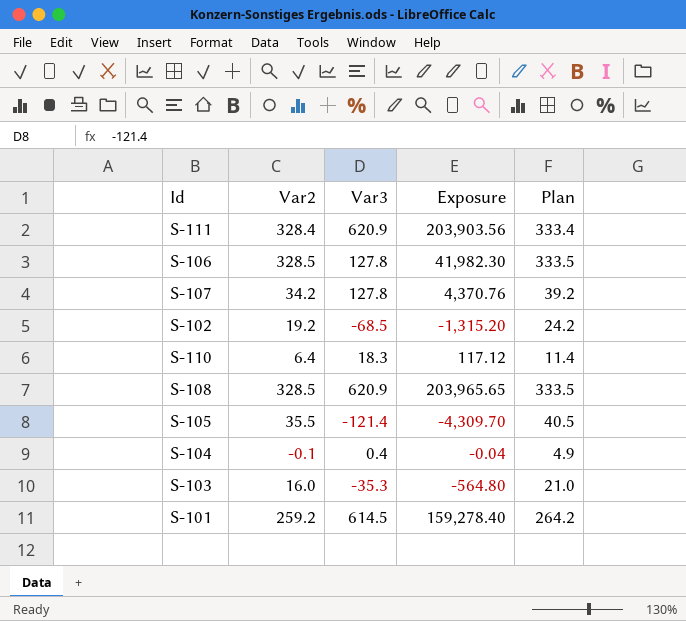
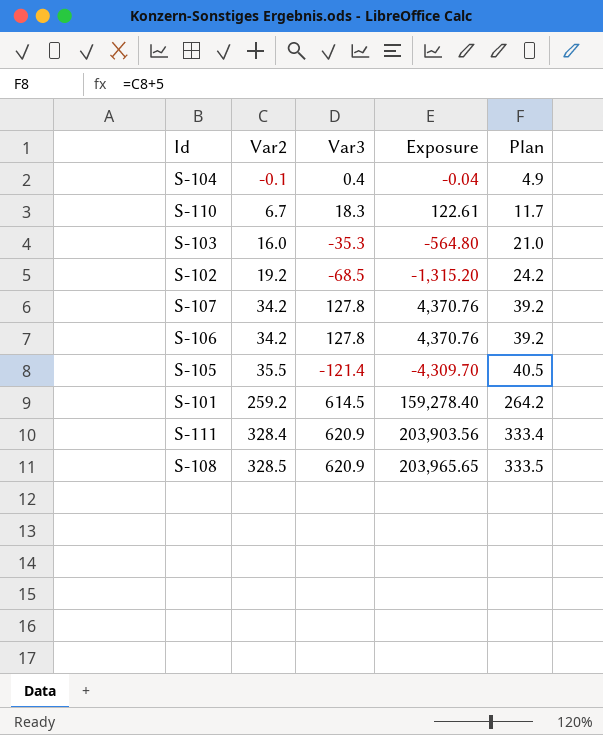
row order: none -> Var2 ascending
S-110 | Var2: 6.4 -> 6.7
S-110 | Exposure: 117.12 -> 122.61
S-110 | Plan: 11.4 -> 11.7
S-106 | Var2: 328.5 -> 34.2
S-106 | Exposure: 41,982.30 -> 4,370.76
S-106 | Plan: 333.5 -> 39.2

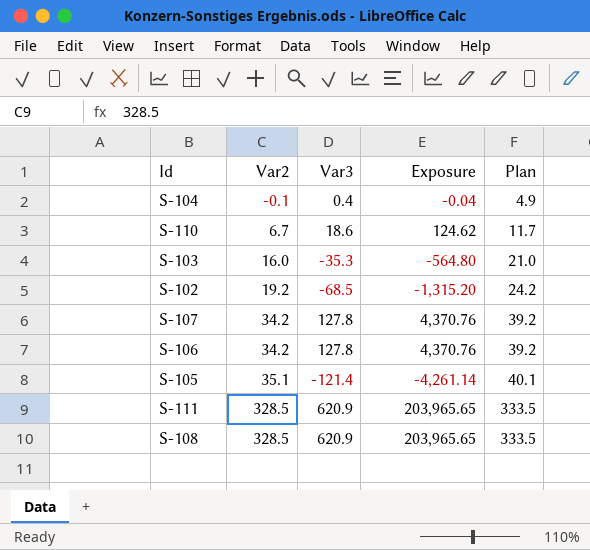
row S-101: 259.2 | 614.5 | 159,278.40 | 264.2 -> none
S-110 | Var3: 18.3 -> 18.6
S-110 | Exposure: 122.61 -> 124.62
S-105 | Var2: 35.5 -> 35.1
S-105 | Exposure: -4,309.70 -> -4,261.14
S-105 | Plan: 40.5 -> 40.1
S-111 | Var2: 328.4 -> 328.5
S-111 | Exposure: 203,903.56 -> 203,965.65
S-111 | Plan: 333.4 -> 333.5

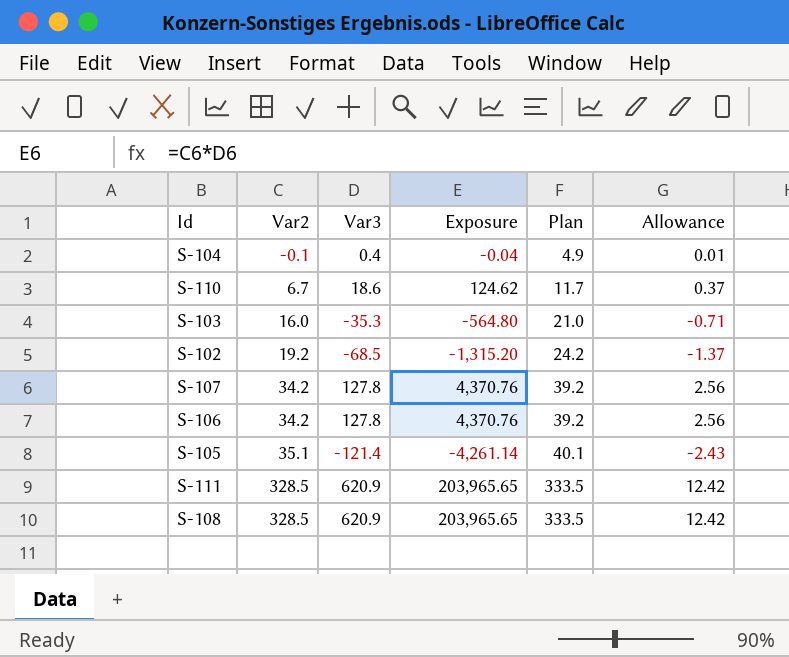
column Allowance | formula: none -> [Var3] * 0.02

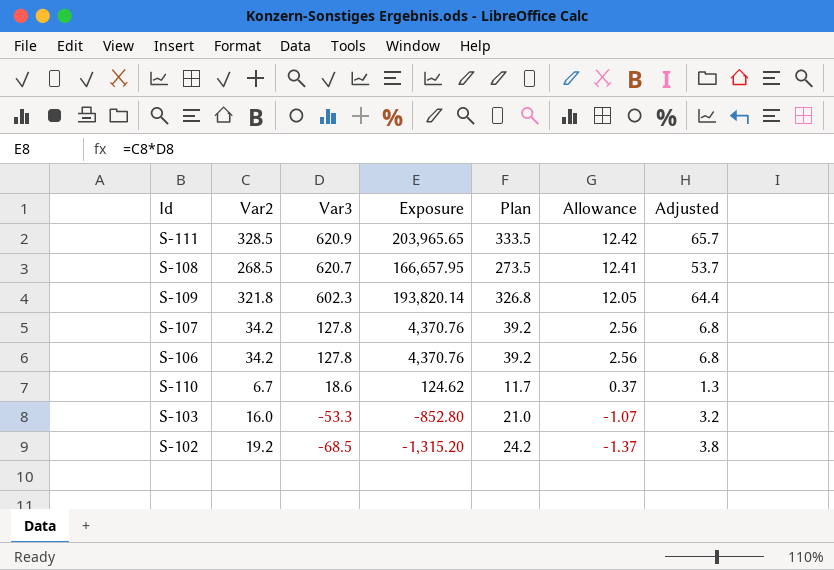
row order: Var2 ascending -> Var3 descending
column Adjusted | formula: none -> [Var2] * 0.2
row S-104: -0.1 | 0.4 | -0.04 | 4.9 | 0.01 -> none
row S-105: 35.1 | -121.4 | -4,261.14 | 40.1 | -2.43 -> none
S-108 | Var2: 328.5 -> 268.5
S-108 | Var3: 620.9 -> 620.7
S-108 | Exposure: 203,965.65 -> 166,657.95
S-108 | Plan: 333.5 -> 273.5
S-108 | Allowance: 12.42 -> 12.41
row S-109: none -> 321.8 | 602.3 | 193,820.14 | 326.8 | 12.05 | 64.4
S-103 | Var3: -35.3 -> -53.3
S-103 | Exposure: -564.80 -> -852.80
S-103 | Allowance: -0.71 -> -1.07

